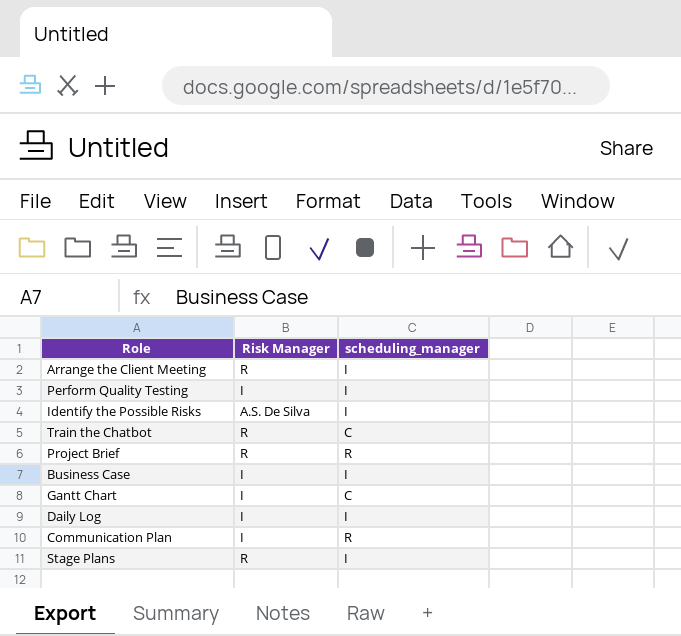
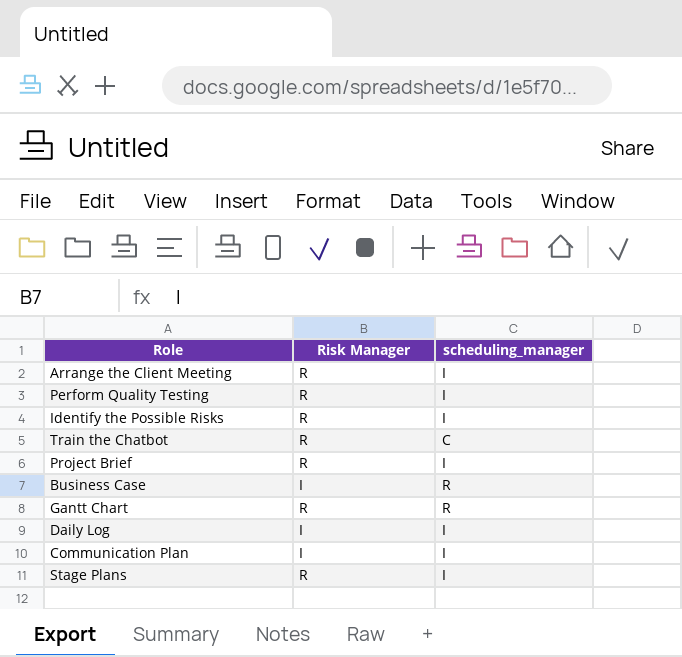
Perform Quality Testing | Risk Manager: I -> R
Identify the Possible Risks | Risk Manager: A.S. De Silva -> R
Project Brief | scheduling_manager: R -> I
Business Case | scheduling_manager: I -> R
Gantt Chart | Risk Manager: I -> R
Gantt Chart | scheduling_manager: C -> R
Communication Plan | scheduling_manager: R -> I

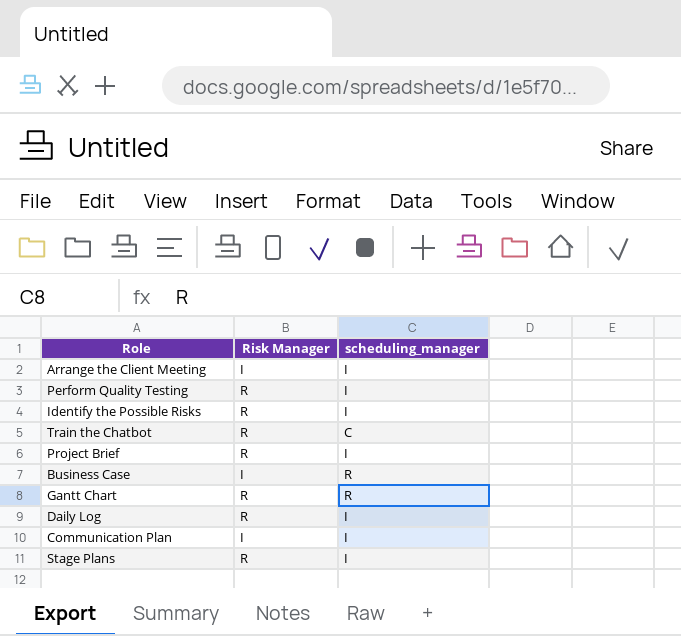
Arrange the Client Meeting | Risk Manager: R -> I
Daily Log | Risk Manager: I -> R

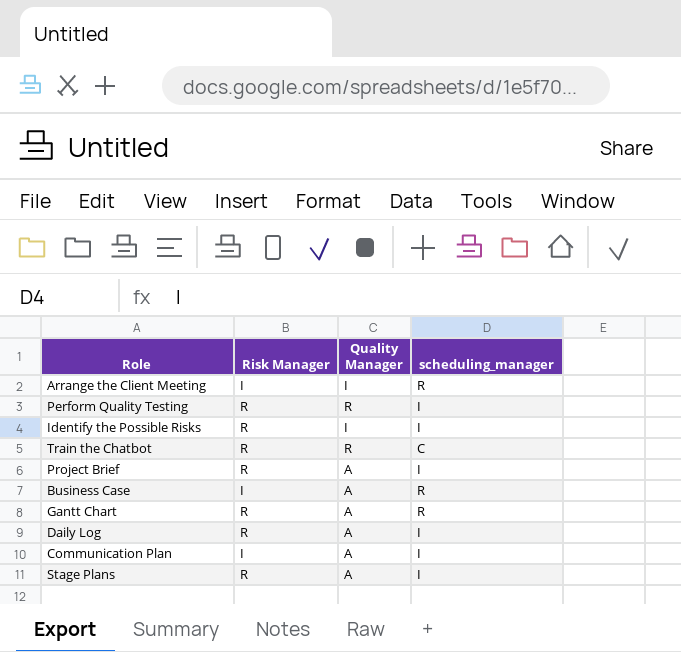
column Quality Manager | position: none -> 3
Arrange the Client Meeting | scheduling_manager: I -> R

